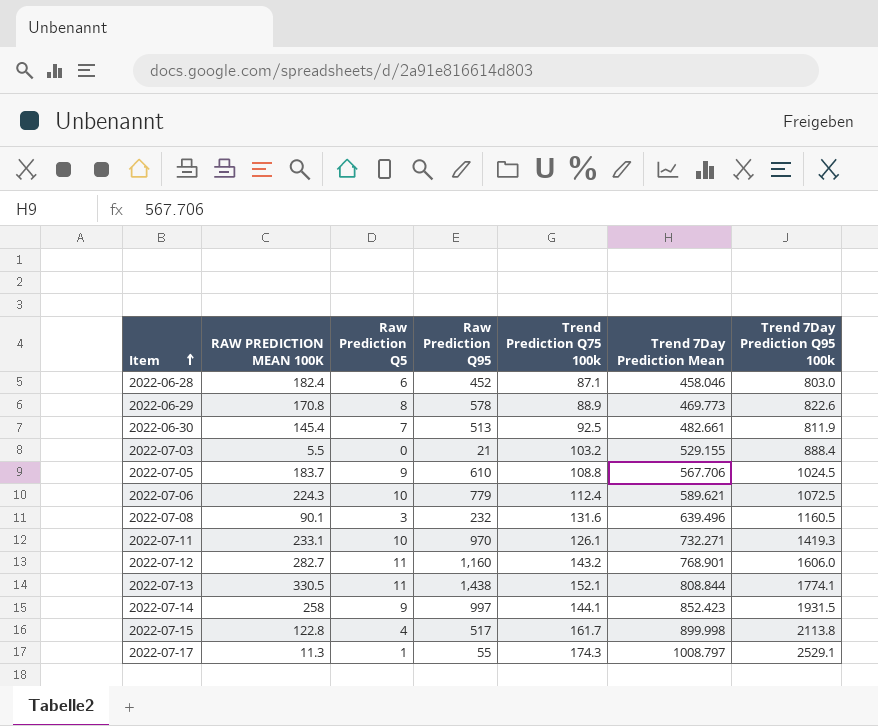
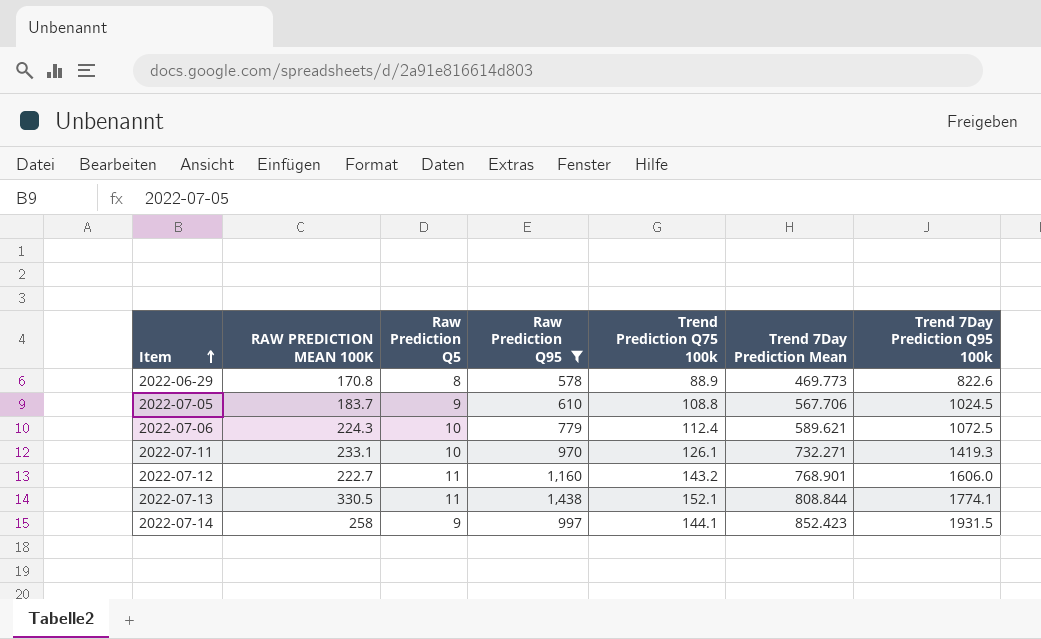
filter: none -> Raw Prediction Q95 >= 578
2022-07-12 | RAW PREDICTION MEAN 100K: 282.7 -> 222.7

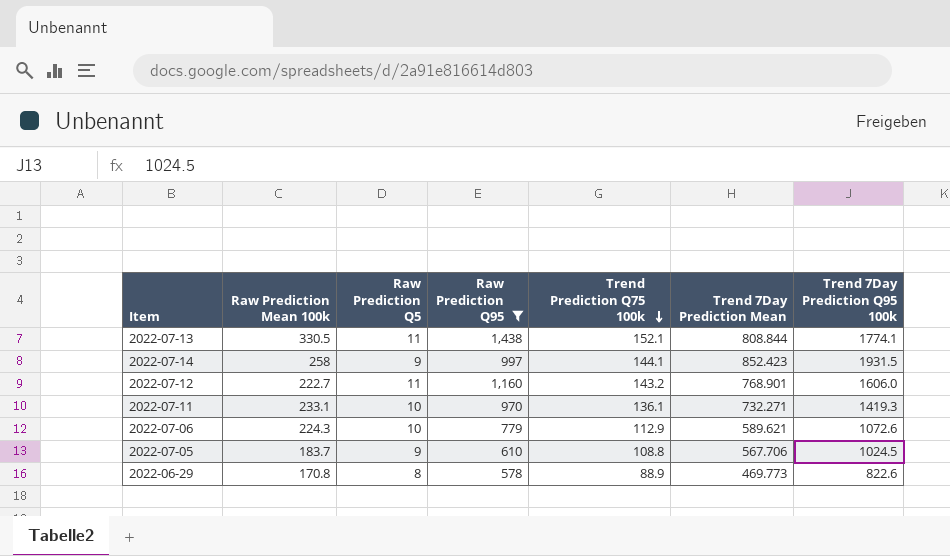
row order: Item ascending -> Trend Prediction Q75 100k descending
column name: RAW PREDICTION MEAN 100K -> Raw Prediction Mean 100k
2022-07-11 | Trend Prediction Q75 100k: 126.1 -> 136.1
2022-07-06 | Trend Prediction Q75 100k: 112.4 -> 112.9
2022-07-06 | Trend 7Day Prediction Q95 100k: 1072.5 -> 1072.6

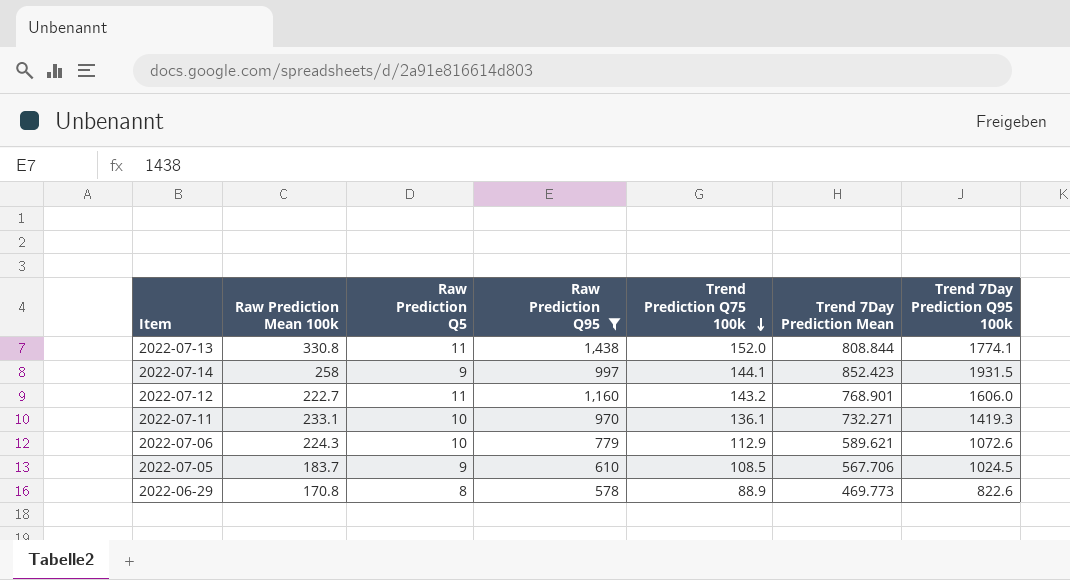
2022-07-13 | Raw Prediction Mean 100k: 330.5 -> 330.8
2022-07-13 | Trend Prediction Q75 100k: 152.1 -> 152.0
2022-07-05 | Trend Prediction Q75 100k: 108.8 -> 108.5

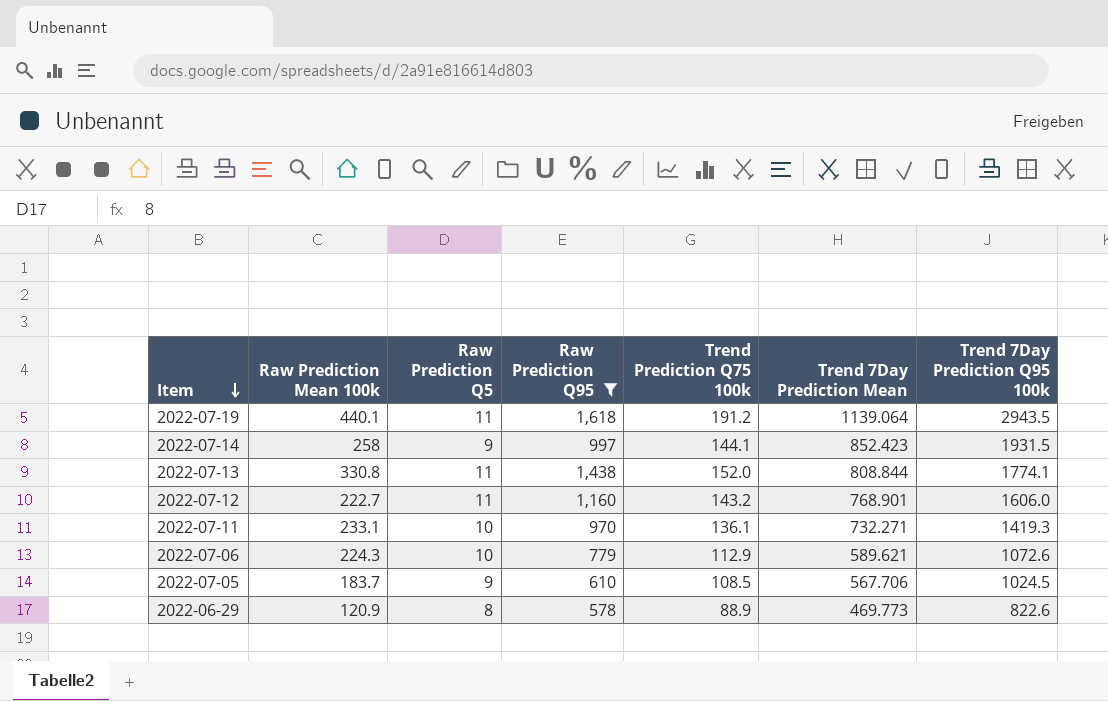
row order: Trend Prediction Q75 100k descending -> Item descending
row 2022-07-19: none -> 440.1 | 11 | 1,618 | 191.2 | 1139.064 | 2943.5
2022-06-29 | Raw Prediction Mean 100k: 170.8 -> 120.9

